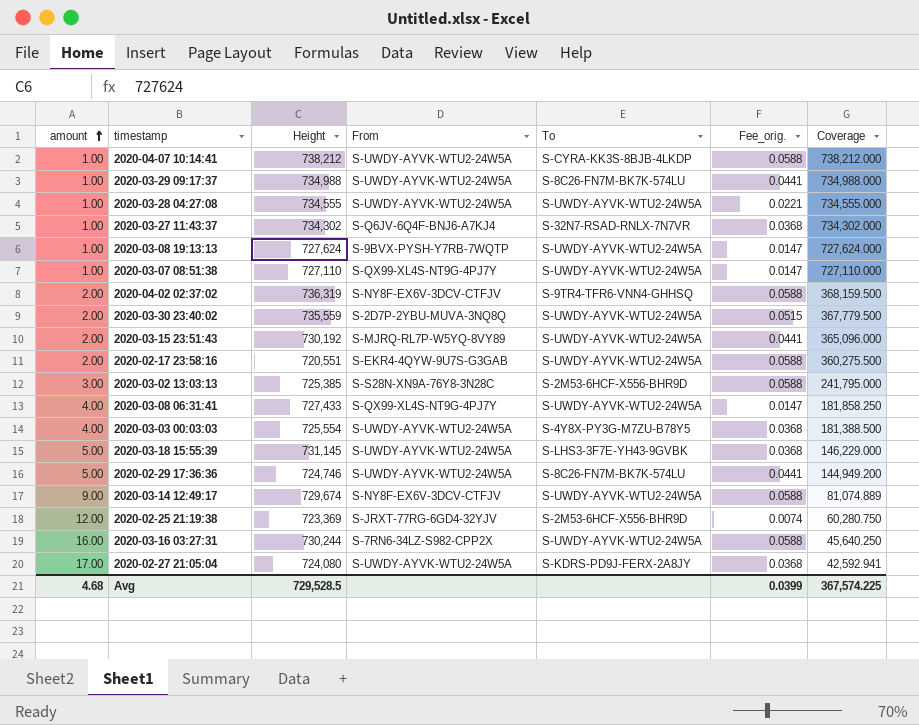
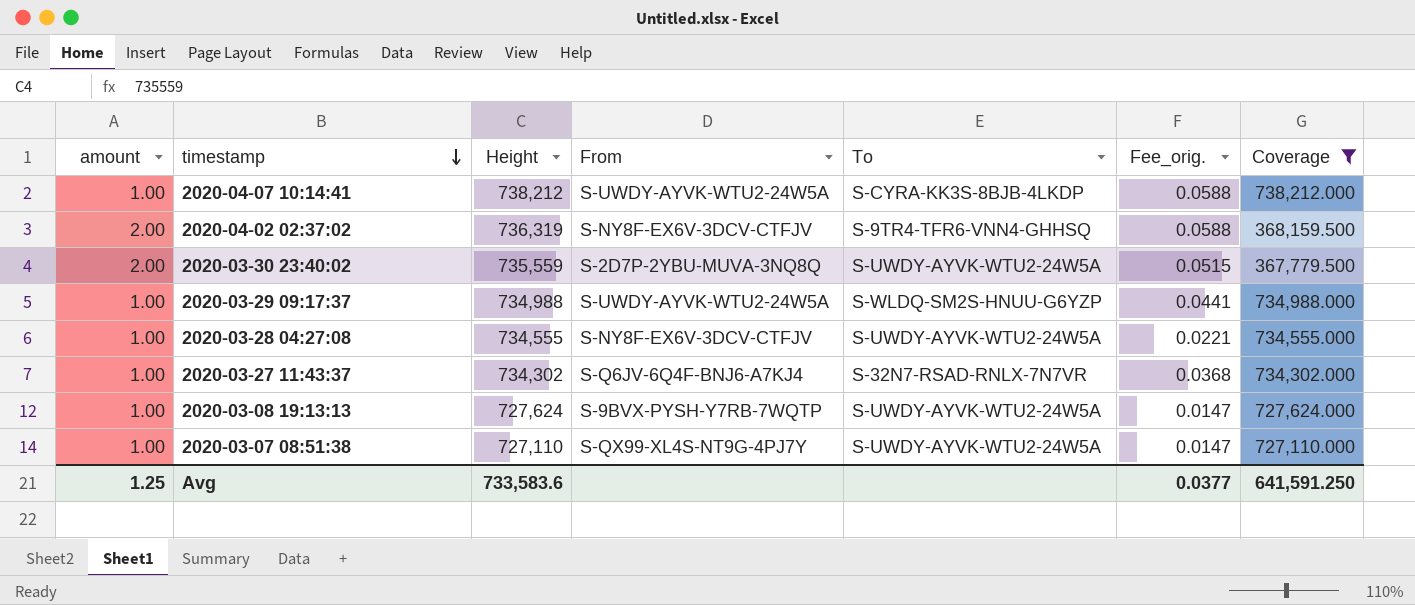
filter: none -> Coverage >= 367,779.500
row order: amount ascending -> timestamp descending
2020-03-29 09:17:37 | To: S-8C26-FN7M-BK7K-574LU -> S-WLDQ-SM2S-HNUU-G6YZP
2020-03-28 04:27:08 | From: S-UWDY-AYVK-WTU2-24W5A -> S-NY8F-EX6V-3DCV-CTFJV
Avg | amount: 4.68 -> 1.25
Avg | Height: 729,528.5 -> 733,583.6
Avg | Fee_orig.: 0.0399 -> 0.0377
Avg | Coverage: 367,574.225 -> 641,591.250

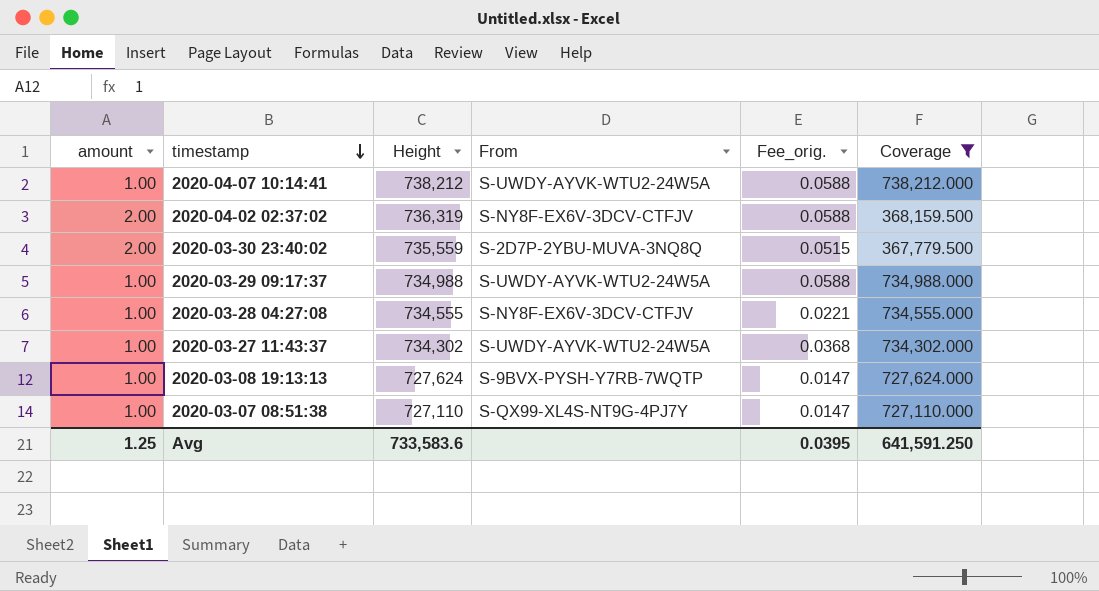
column To | position: 5 -> none
2020-03-29 09:17:37 | Fee_orig.: 0.0441 -> 0.0588
2020-03-27 11:43:37 | From: S-Q6JV-6Q4F-BNJ6-A7KJ4 -> S-UWDY-AYVK-WTU2-24W5A
Avg | Fee_orig.: 0.0377 -> 0.0395

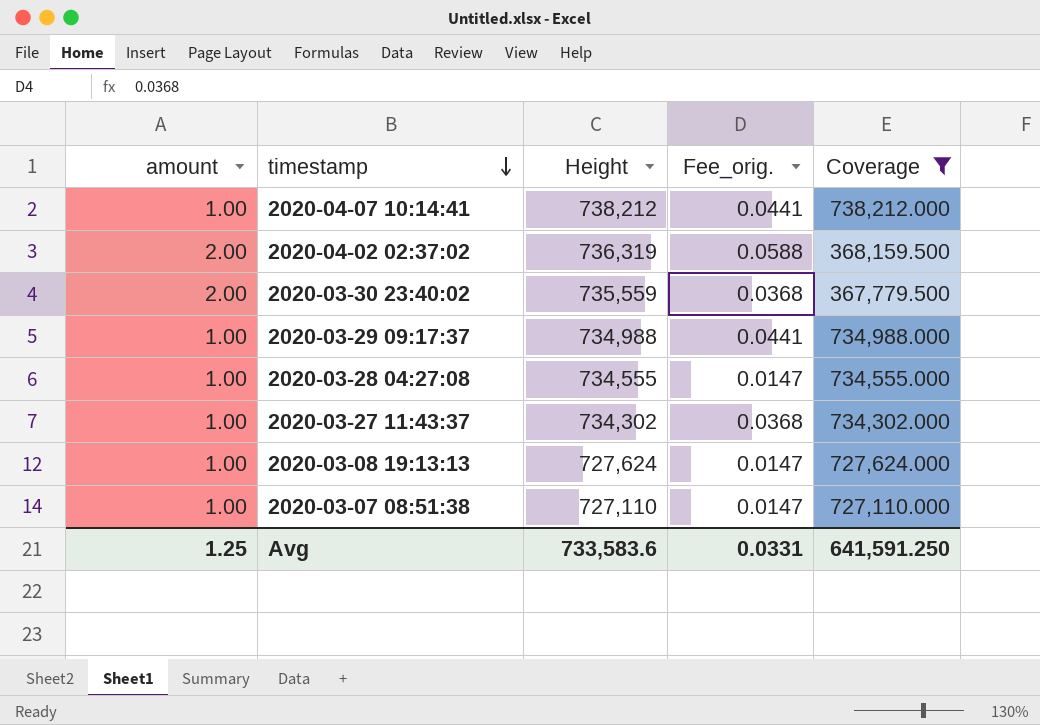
column From | position: 4 -> none
2020-04-07 10:14:41 | Fee_orig.: 0.0588 -> 0.0441
2020-03-30 23:40:02 | Fee_orig.: 0.0515 -> 0.0368
2020-03-29 09:17:37 | Fee_orig.: 0.0588 -> 0.0441
2020-03-28 04:27:08 | Fee_orig.: 0.0221 -> 0.0147
Avg | Fee_orig.: 0.0395 -> 0.0331

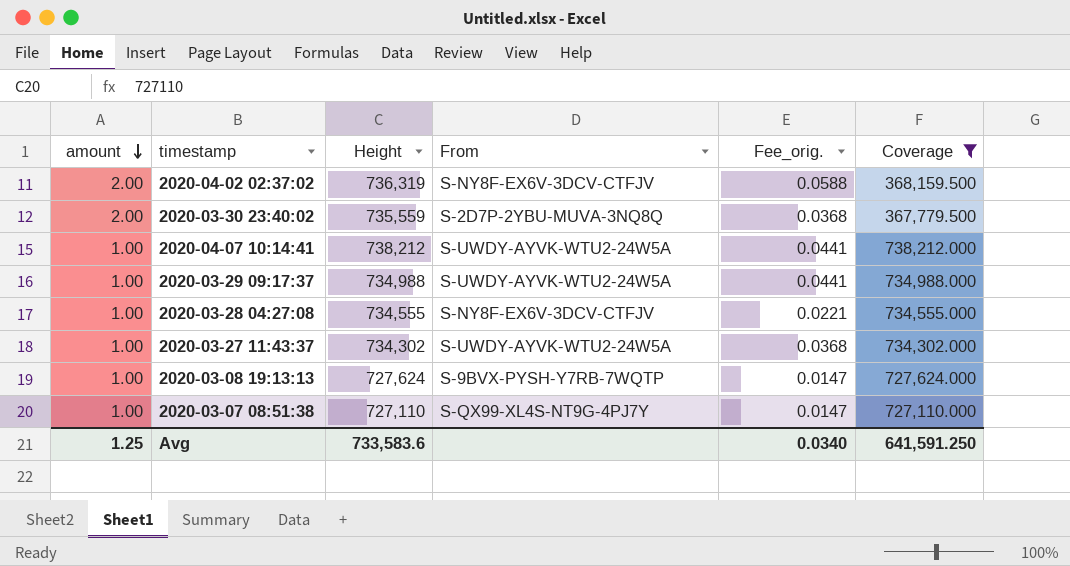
row order: timestamp descending -> amount descending
column From | position: none -> 4
2020-03-28 04:27:08 | Fee_orig.: 0.0147 -> 0.0221
Avg | Fee_orig.: 0.0331 -> 0.0340

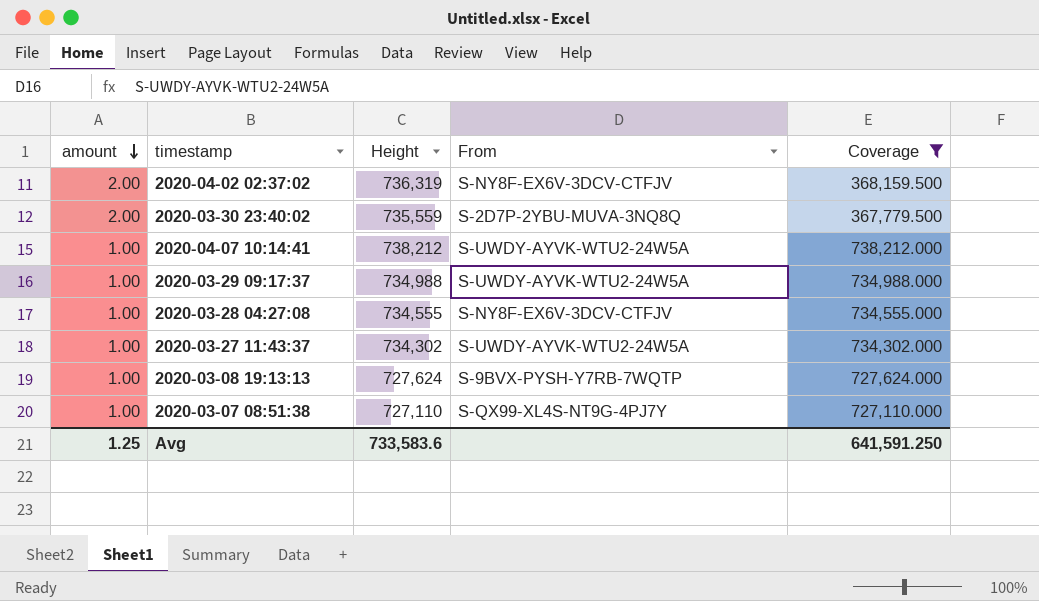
column Fee_orig. | position: 5 -> none

